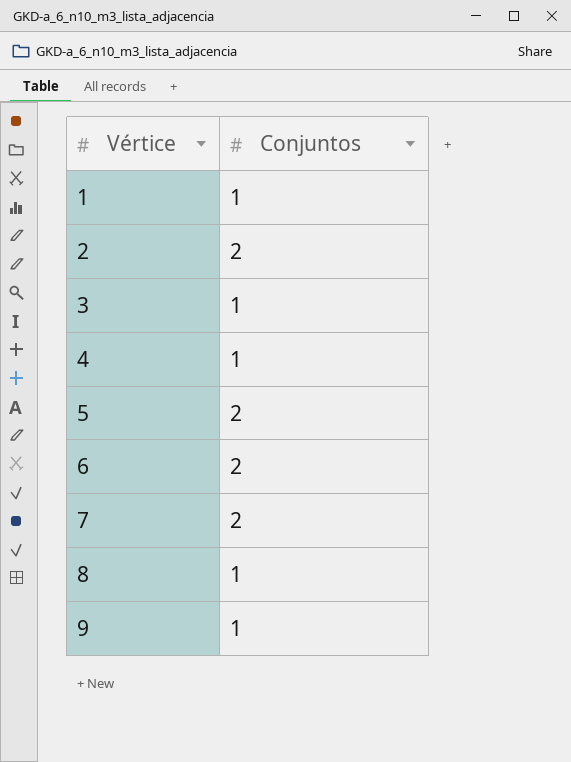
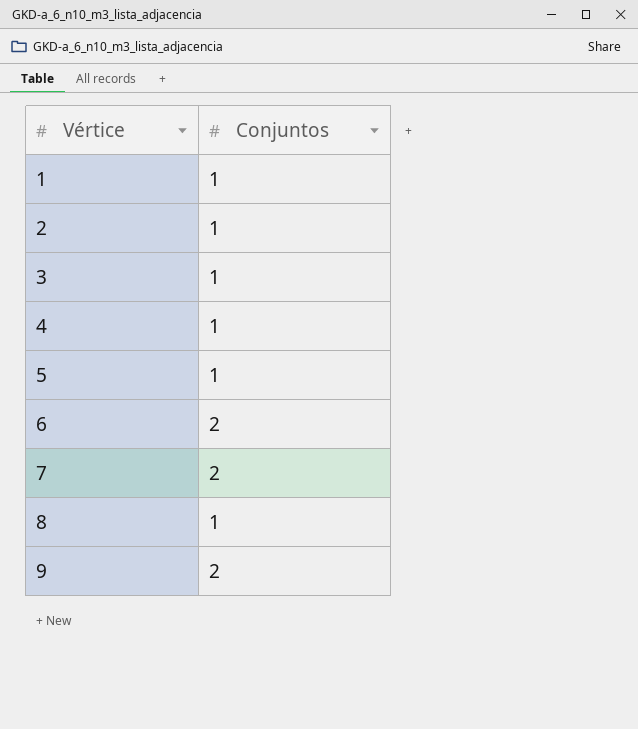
2 | Conjuntos: 2 -> 1
5 | Conjuntos: 2 -> 1
9 | Conjuntos: 1 -> 2

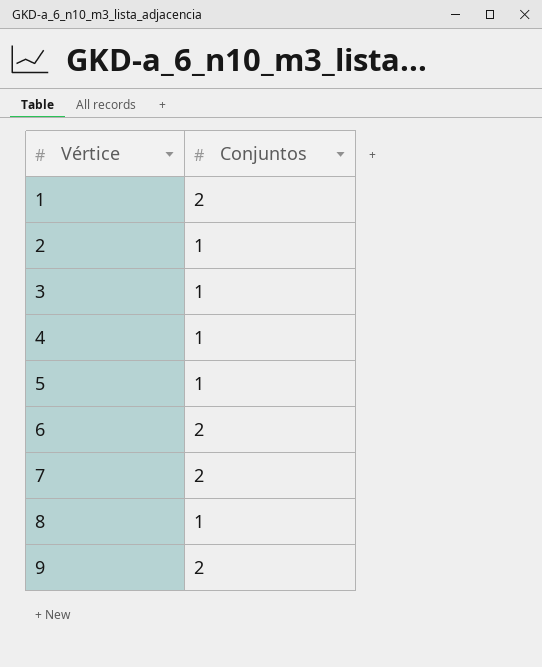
1 | Conjuntos: 1 -> 2

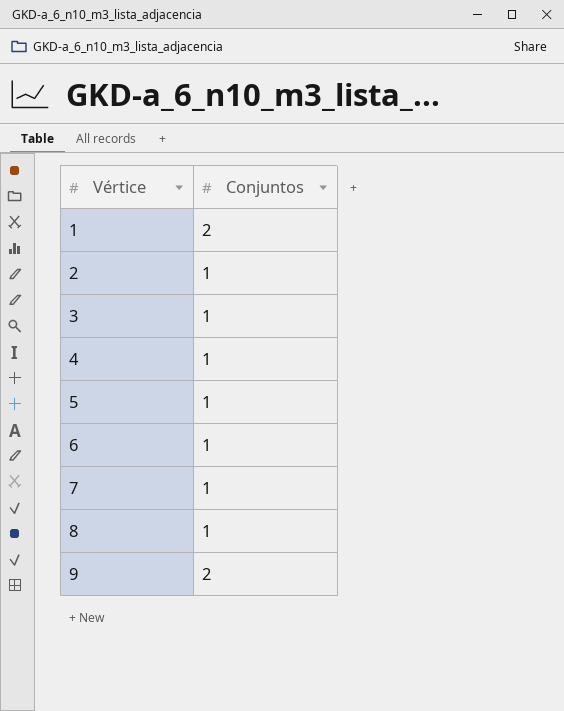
6 | Conjuntos: 2 -> 1
7 | Conjuntos: 2 -> 1

